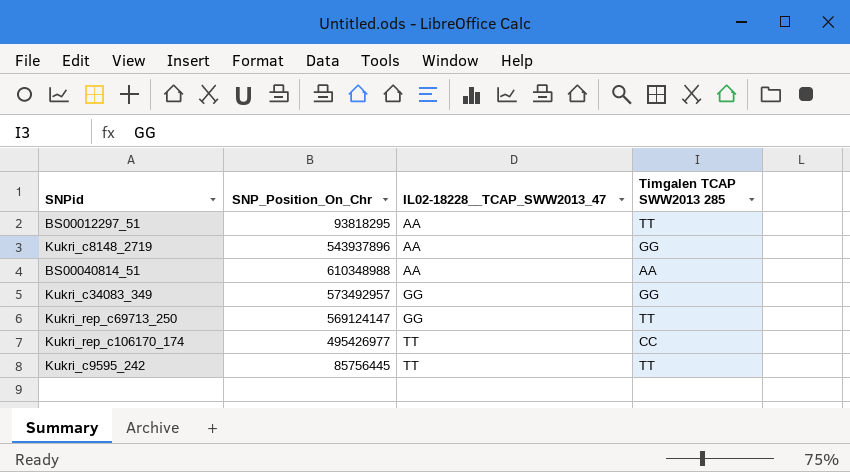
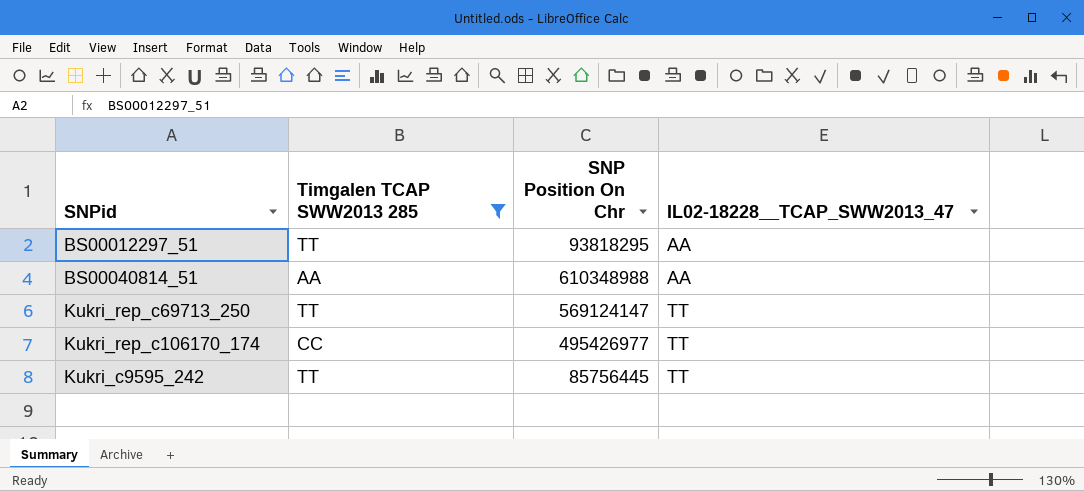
filter: none -> Timgalen TCAP SWW2013 285 != GG
column Timgalen TCAP SWW2013 285 | position: 4 -> 2
column name: SNP_Position_On_Chr -> SNP Position On Chr
Kukri_rep_c69713_250 | IL02-18228__TCAP_SWW2013_47: GG -> TT

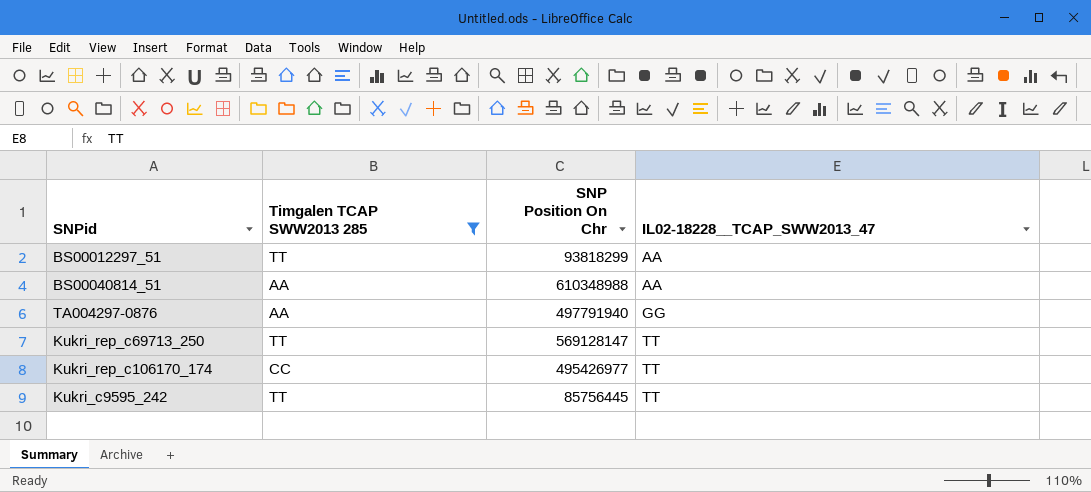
BS00012297_51 | SNP Position On Chr: 93818295 -> 93818299
row TA004297-0876: none -> AA | 497791940 | GG
Kukri_rep_c69713_250 | SNP Position On Chr: 569124147 -> 569128147

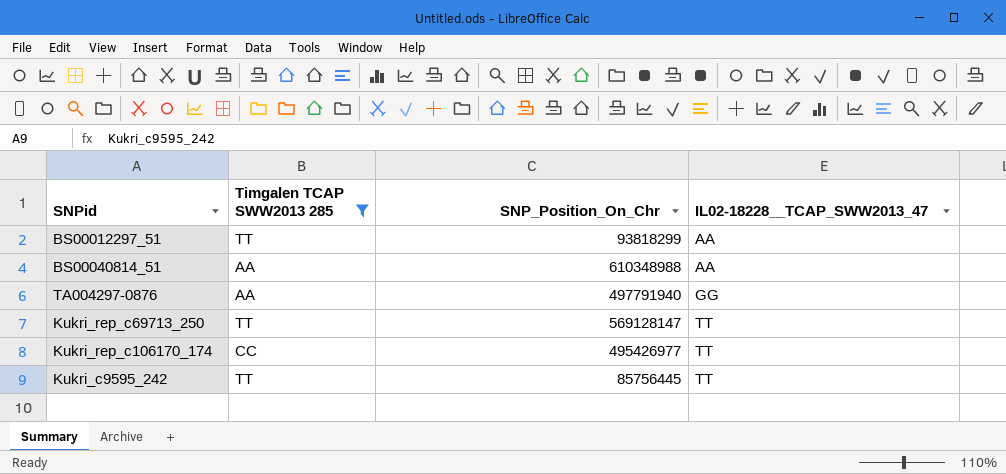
column name: SNP Position On Chr -> SNP_Position_On_Chr

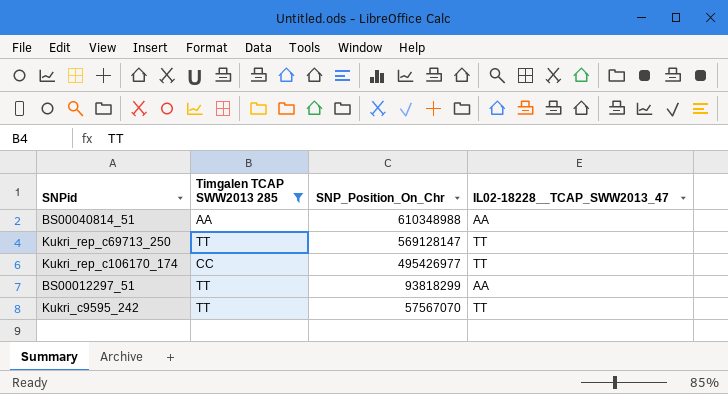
row order: IL02-18228__TCAP_SWW2013_47 ascending -> SNP_Position_On_Chr descending
row TA004297-0876: AA | 497791940 | GG -> none
Kukri_c9595_242 | SNP_Position_On_Chr: 85756445 -> 57567070

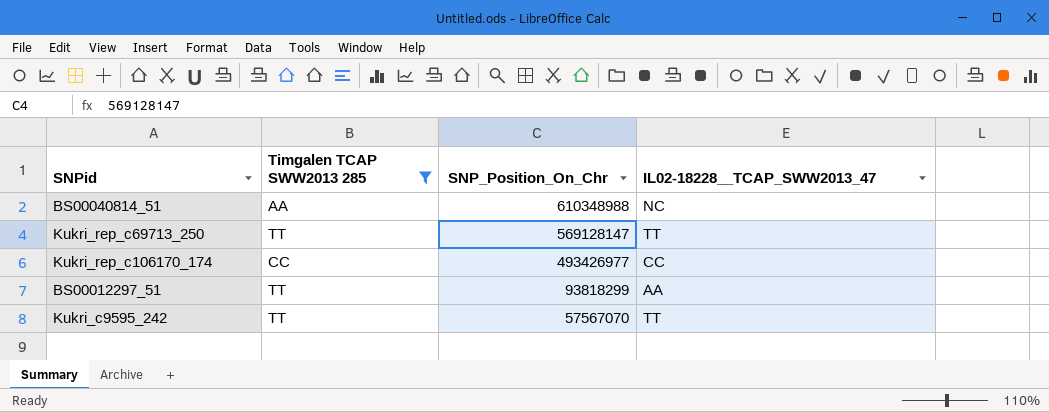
BS00040814_51 | IL02-18228__TCAP_SWW2013_47: AA -> NC
Kukri_rep_c106170_174 | SNP_Position_On_Chr: 495426977 -> 493426977
Kukri_rep_c106170_174 | IL02-18228__TCAP_SWW2013_47: TT -> CC

